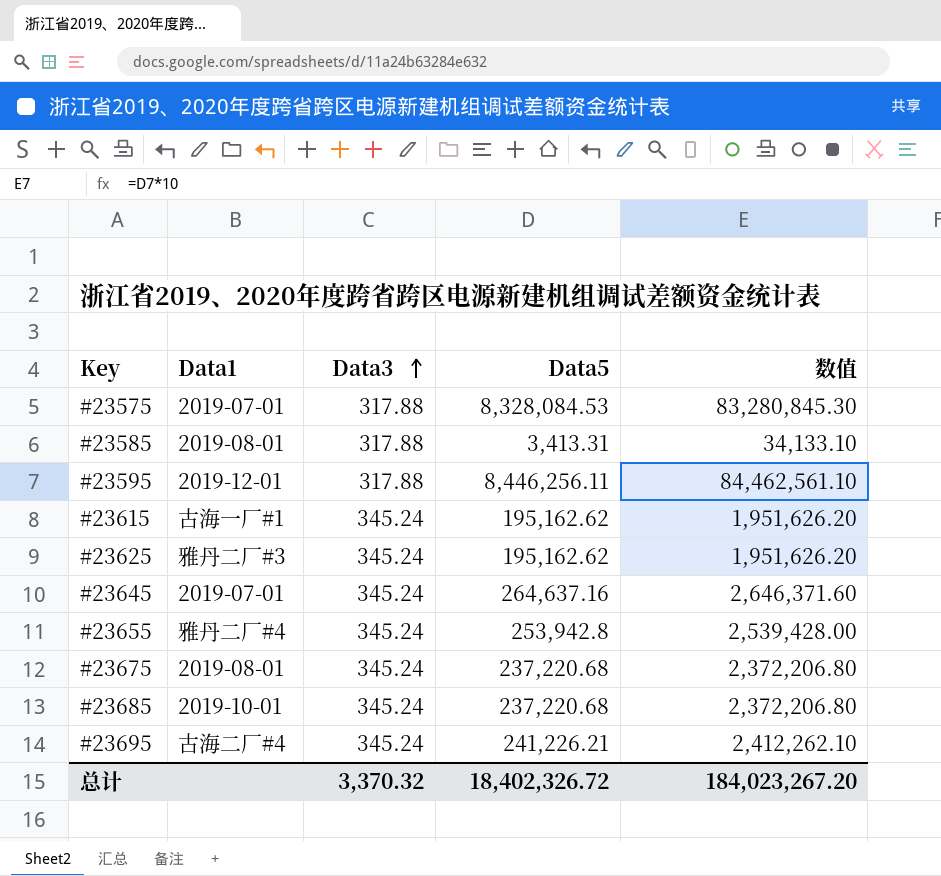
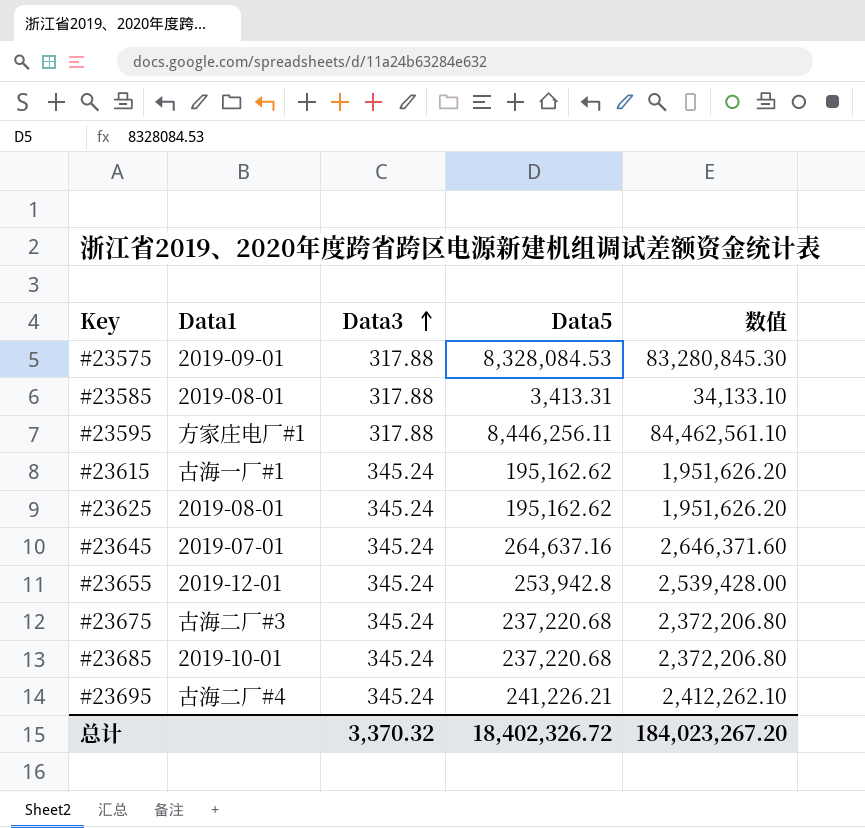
#23575 | Data1: 2019-07-01 -> 2019-09-01
#23595 | Data1: 2019-12-01 -> 方家庄电厂#1
#23625 | Data1: 雅丹二厂#3 -> 2019-08-01
#23655 | Data1: 雅丹二厂#4 -> 2019-12-01
#23675 | Data1: 2019-08-01 -> 古海二厂#3

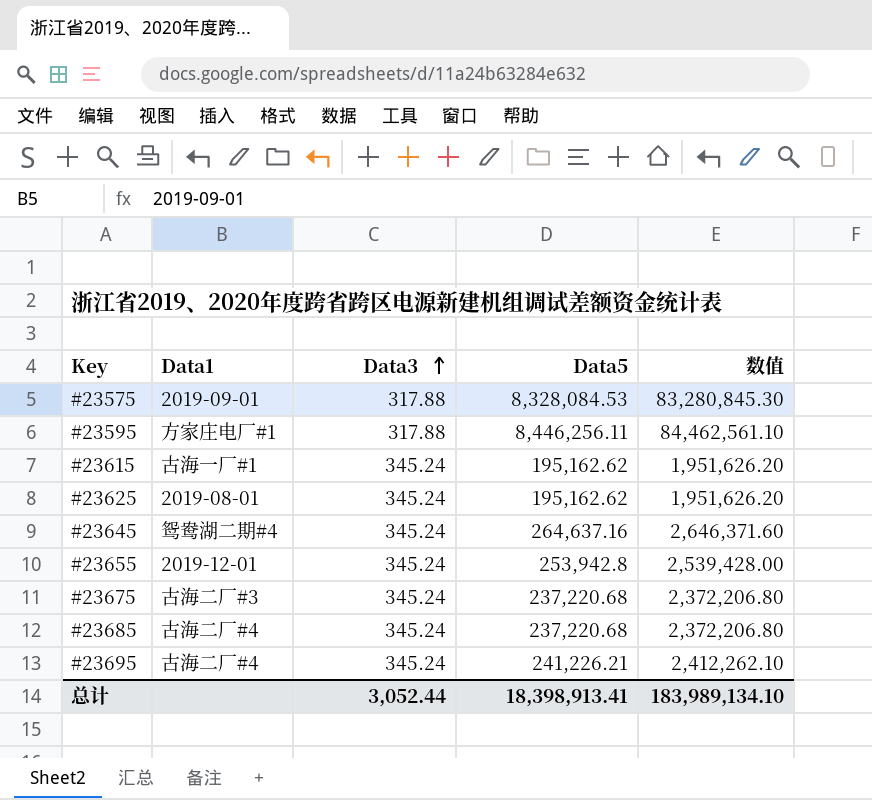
row #23585: 2019-08-01 | 317.88 | 3,413.31 | 34,133.10 -> none
#23645 | Data1: 2019-07-01 -> 鸳鸯湖二期#4
#23685 | Data1: 2019-10-01 -> 古海二厂#4
总计 | Data3: 3,370.32 -> 3,052.44
总计 | Data5: 18,402,326.72 -> 18,398,913.41
总计 | 数值: 184,023,267.20 -> 183,989,134.10

